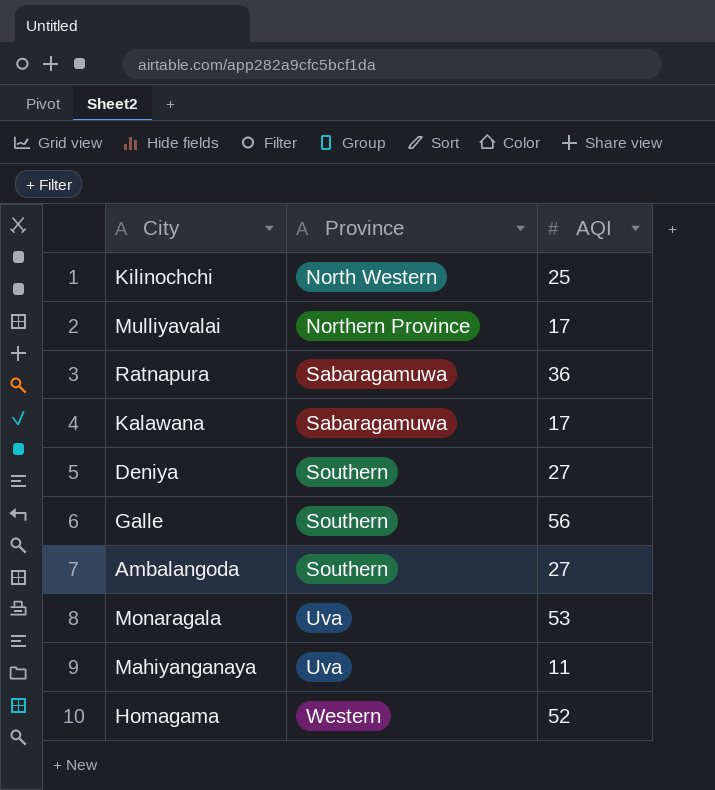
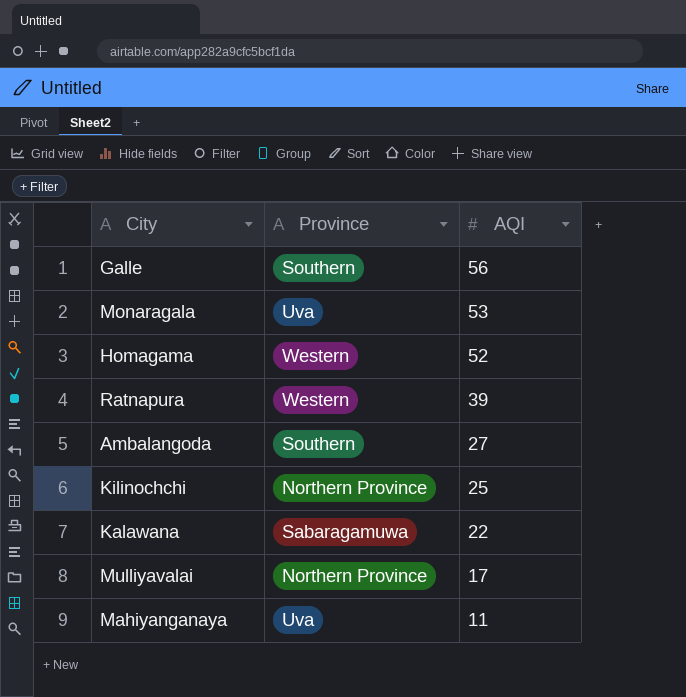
row order: Province ascending -> AQI descending
row Deniya: Southern | 27 -> none
Ratnapura | Province: Sabaragamuwa -> Western
Ratnapura | AQI: 36 -> 39
Kilinochchi | Province: North Western -> Northern Province
Kalawana | AQI: 17 -> 22

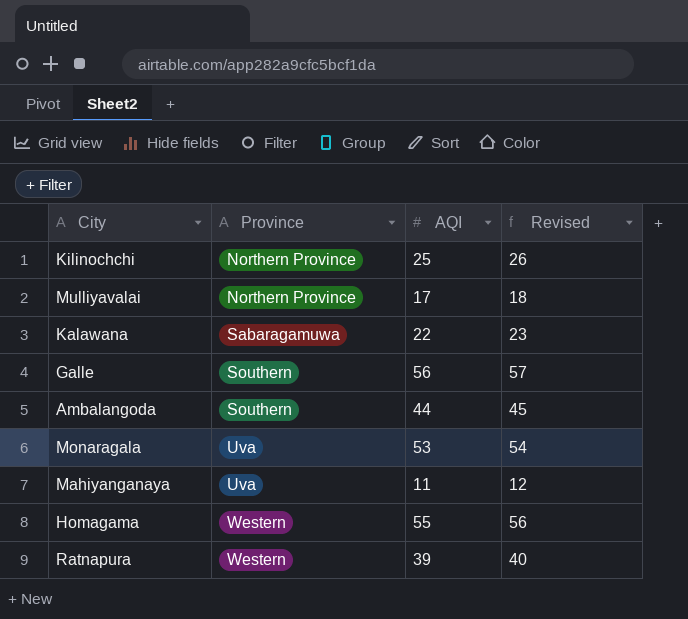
row order: AQI descending -> Province ascending
column Revised | formula: none -> [AQI] + 1
Ambalangoda | AQI: 27 -> 44
Homagama | AQI: 52 -> 55

